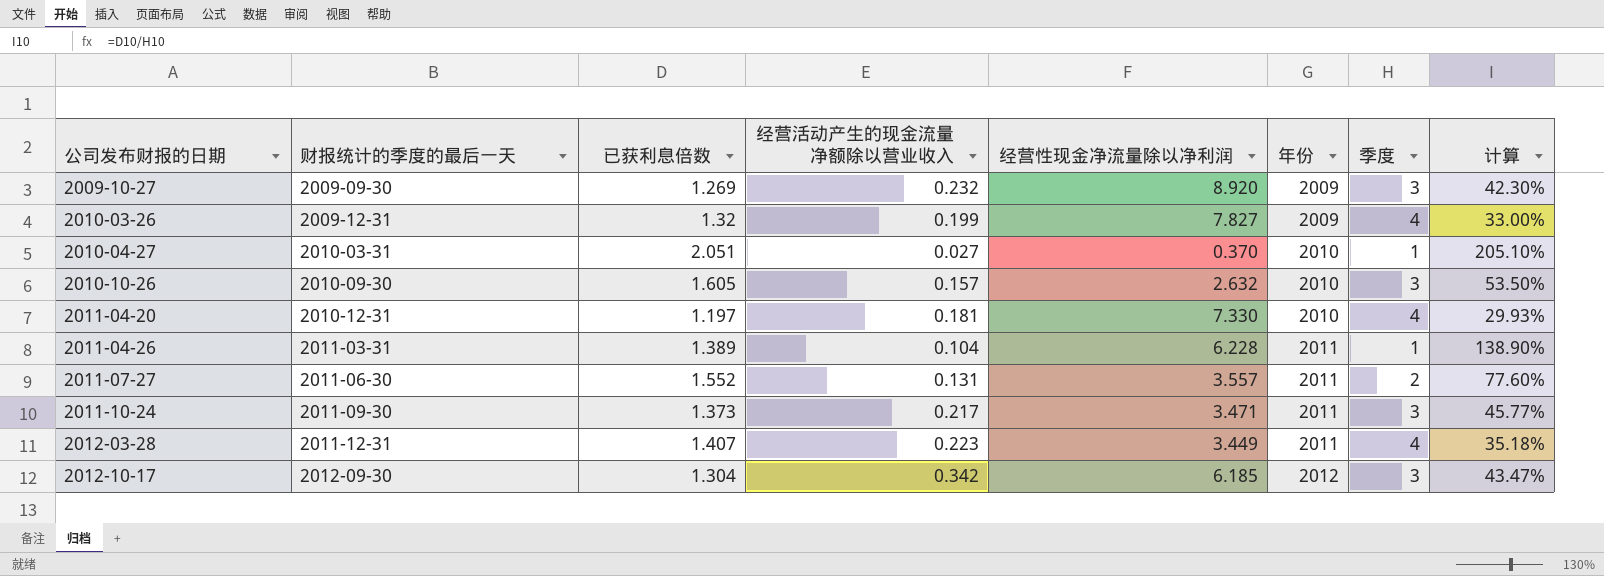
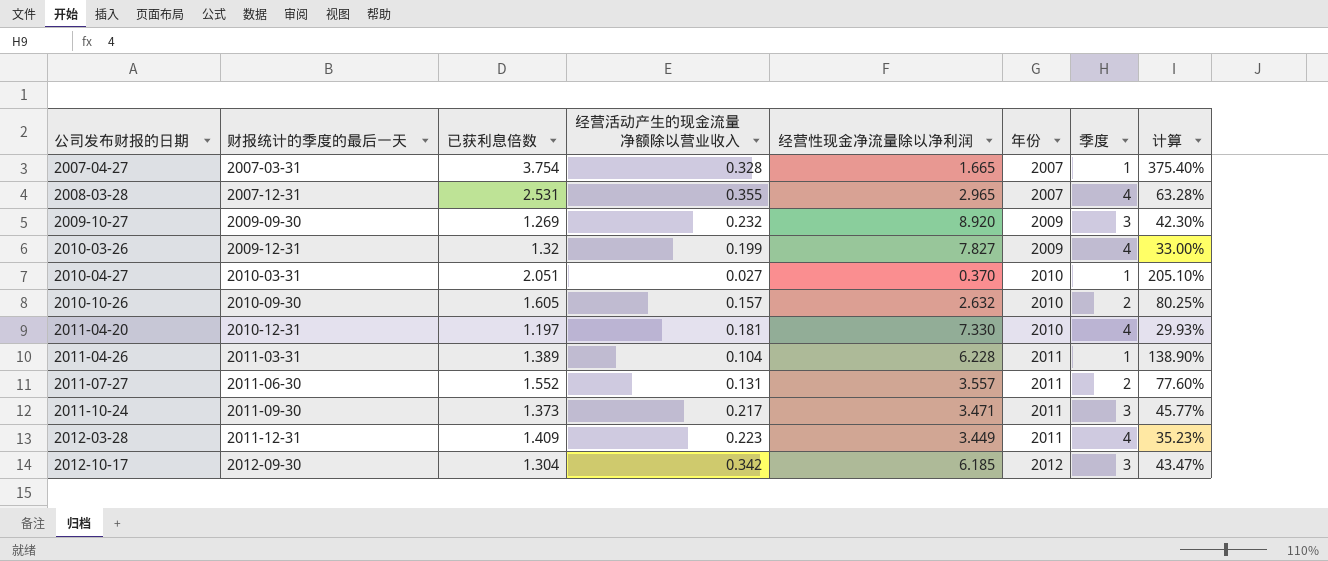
row 2007-04-27: none -> 2007-03-31 | 3.754 | 0.328 | 1.665 | 2007 | 1 | 375.40%
row 2008-03-28: none -> 2007-12-31 | 2.531 | 0.355 | 2.965 | 2007 | 4 | 63.28%
2010-10-26 | 季度: 3 -> 2
2010-10-26 | 计算: 53.50% -> 80.25%
2012-03-28 | 已获利息倍数: 1.407 -> 1.409
2012-03-28 | 计算: 35.18% -> 35.23%

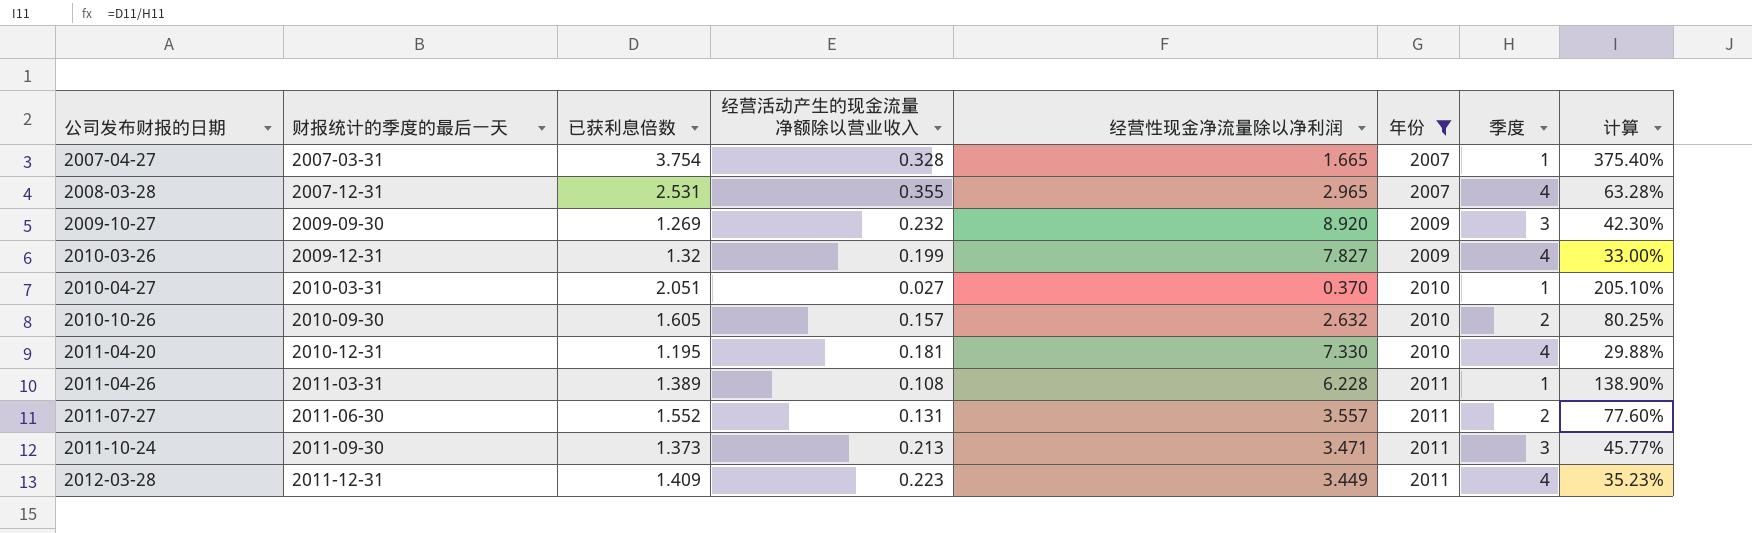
filter: none -> 年份 != 2012
2011-04-20 | 已获利息倍数: 1.197 -> 1.195
2011-04-20 | 计算: 29.93% -> 29.88%
2011-04-26 | 经营活动产生的现金流量净额除以营业收入: 0.104 -> 0.108
2011-10-24 | 经营活动产生的现金流量净额除以营业收入: 0.217 -> 0.213

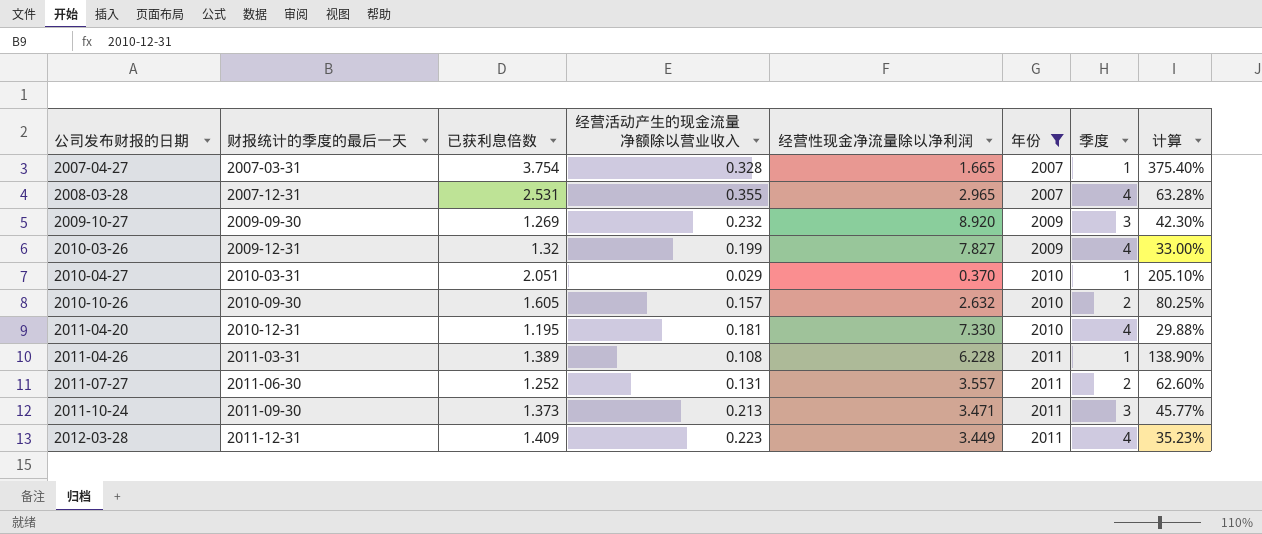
2010-04-27 | 经营活动产生的现金流量净额除以营业收入: 0.027 -> 0.029
2011-07-27 | 已获利息倍数: 1.552 -> 1.252
2011-07-27 | 计算: 77.60% -> 62.60%

